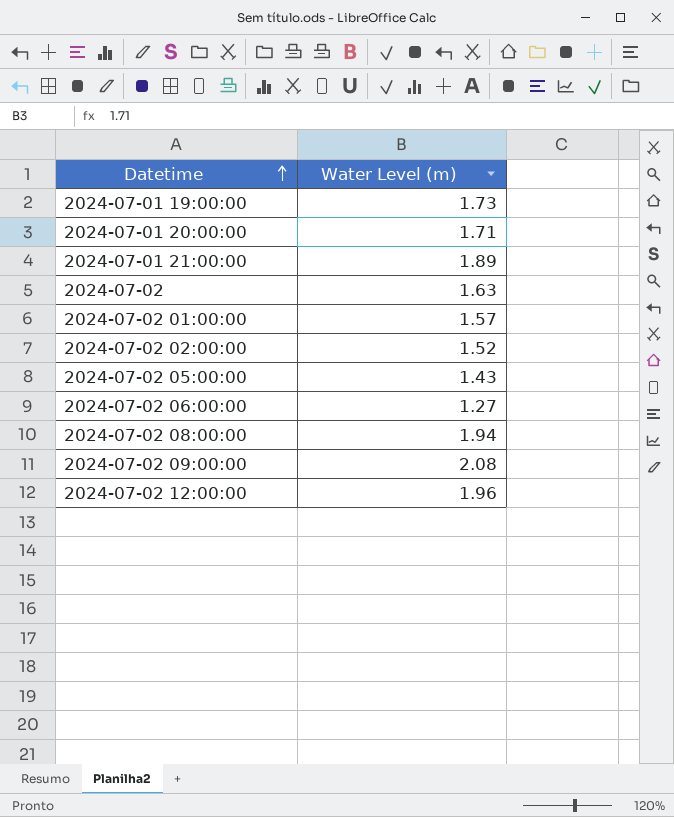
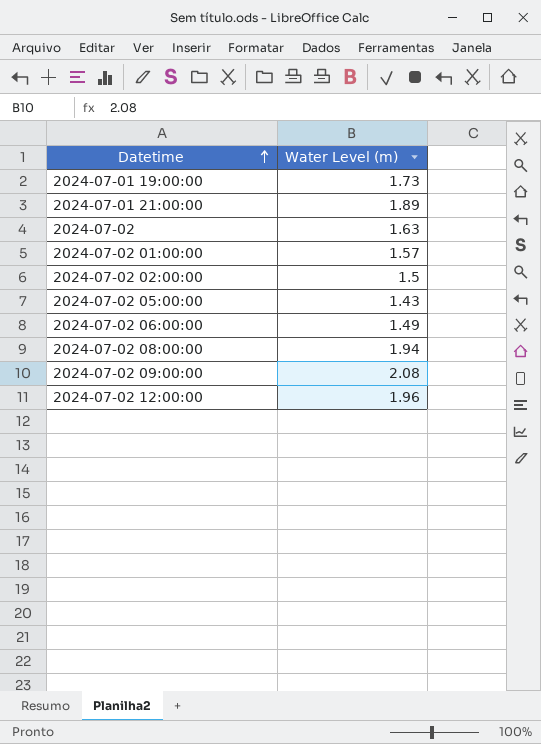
row 2024-07-01 20:00:00: 1.71 -> none
2024-07-02 02:00:00 | Water Level (m): 1.52 -> 1.5
2024-07-02 06:00:00 | Water Level (m): 1.27 -> 1.49

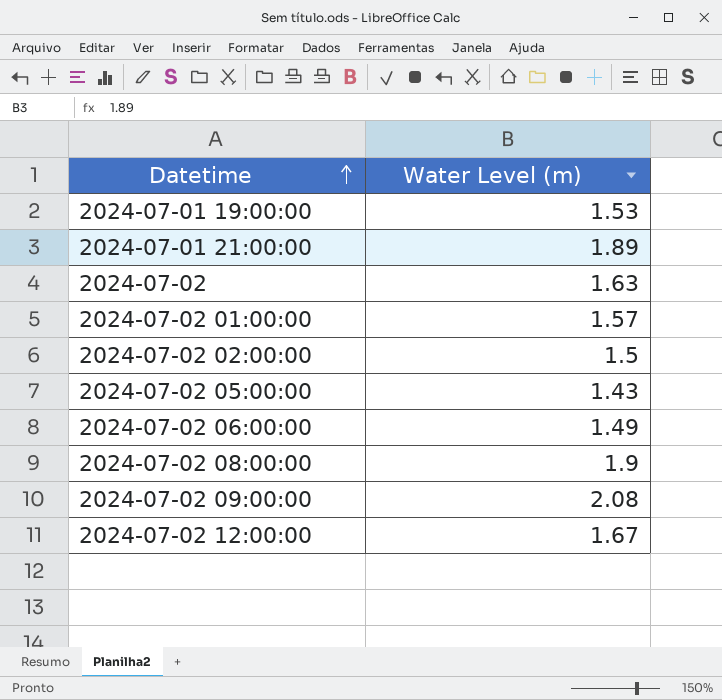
2024-07-01 19:00:00 | Water Level (m): 1.73 -> 1.53
2024-07-02 08:00:00 | Water Level (m): 1.94 -> 1.9
2024-07-02 12:00:00 | Water Level (m): 1.96 -> 1.67

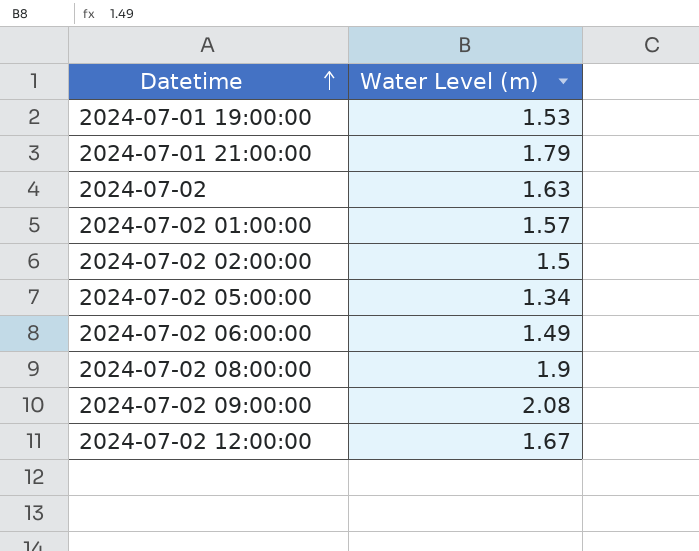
2024-07-01 21:00:00 | Water Level (m): 1.89 -> 1.79
2024-07-02 05:00:00 | Water Level (m): 1.43 -> 1.34

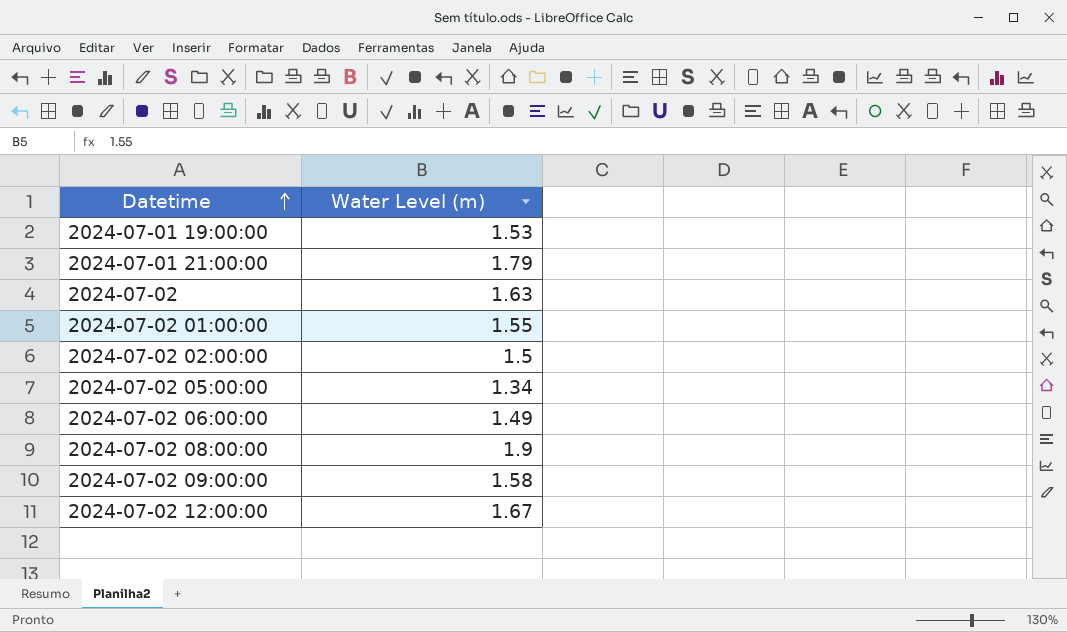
2024-07-02 01:00:00 | Water Level (m): 1.57 -> 1.55
2024-07-02 09:00:00 | Water Level (m): 2.08 -> 1.58

